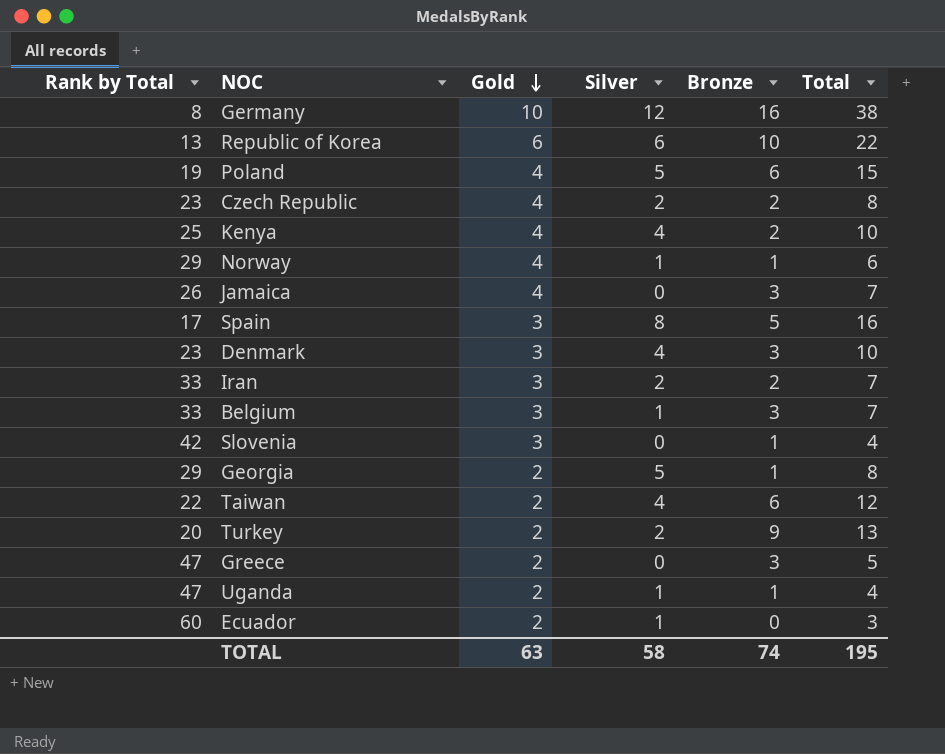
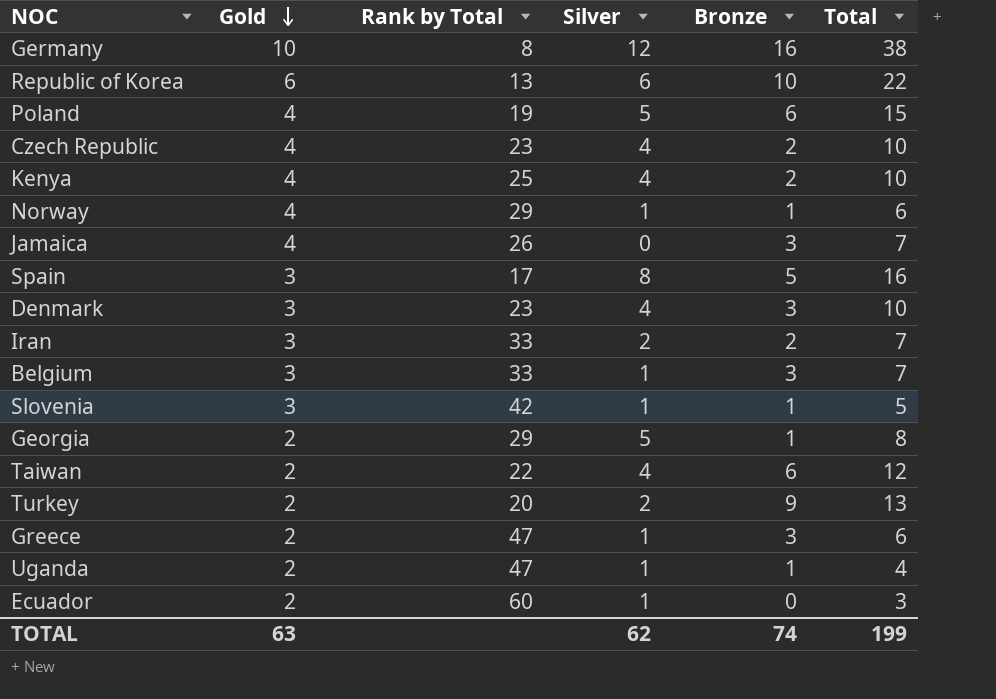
column Rank by Total | position: 1 -> 3
Czech Republic | Silver: 2 -> 4
Czech Republic | Total: 8 -> 10
Slovenia | Silver: 0 -> 1
Slovenia | Total: 4 -> 5
Greece | Silver: 0 -> 1
Greece | Total: 5 -> 6
TOTAL | Silver: 58 -> 62
TOTAL | Total: 195 -> 199

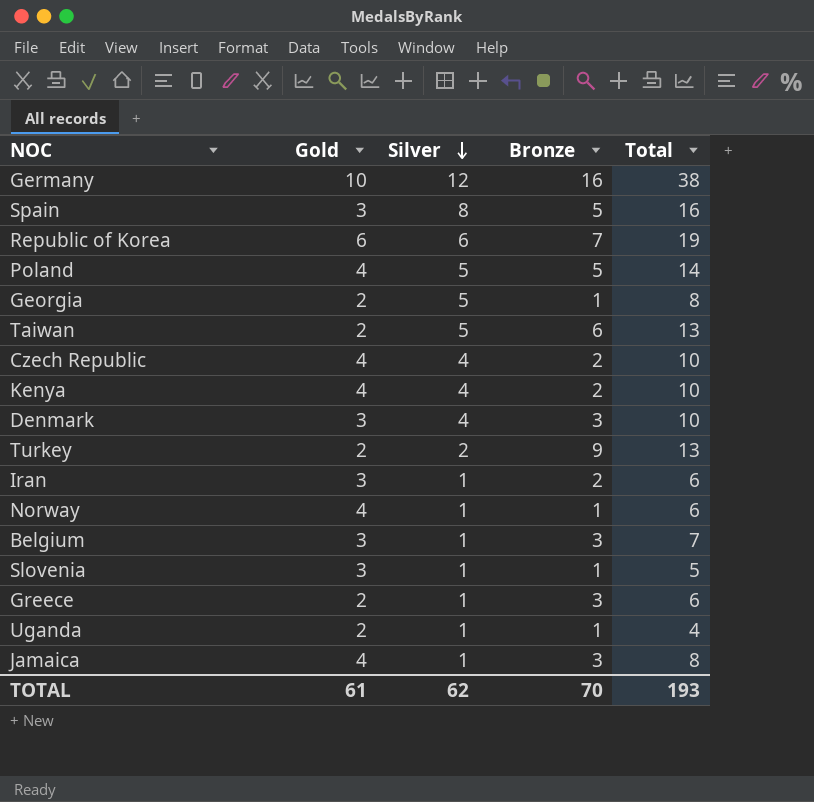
row order: Gold descending -> Silver descending
column Rank by Total | position: 3 -> none
row Ecuador: 2 | 60 | 1 | 0 | 3 -> none
Republic of Korea | Bronze: 10 -> 7
Republic of Korea | Total: 22 -> 19
Poland | Bronze: 6 -> 5
Poland | Total: 15 -> 14
Taiwan | Silver: 4 -> 5
Taiwan | Total: 12 -> 13
Iran | Silver: 2 -> 1
Iran | Total: 7 -> 6
Jamaica | Silver: 0 -> 1
Jamaica | Total: 7 -> 8
TOTAL | Gold: 63 -> 61
TOTAL | Bronze: 74 -> 70
TOTAL | Total: 199 -> 193

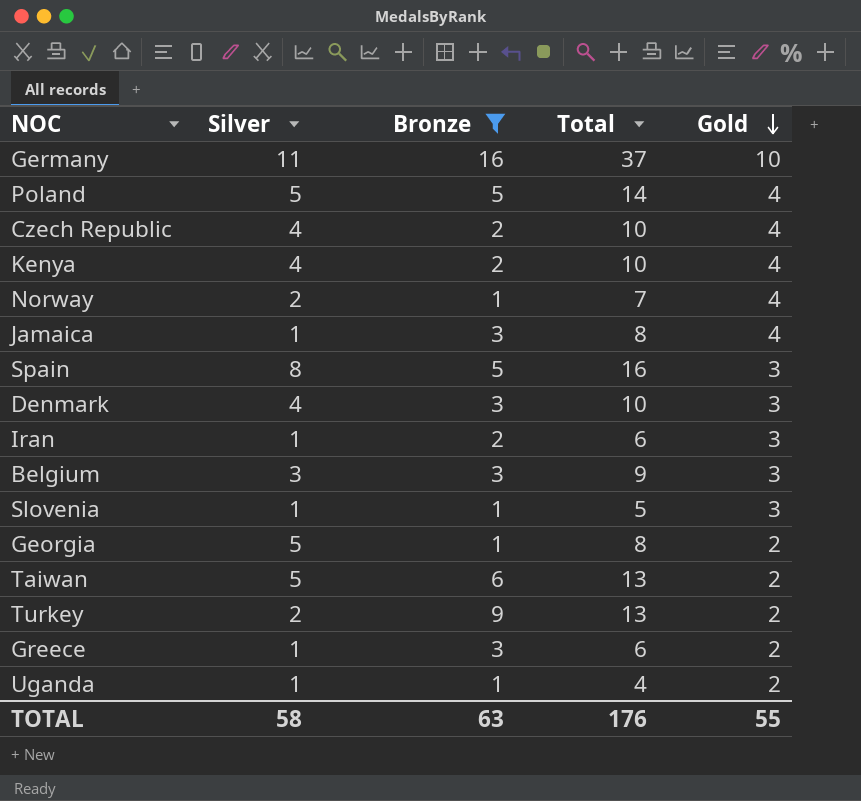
filter: none -> Bronze != 7
row order: Silver descending -> Gold descending
column Gold | position: 2 -> 5
Germany | Silver: 12 -> 11
Germany | Total: 38 -> 37
Norway | Silver: 1 -> 2
Norway | Total: 6 -> 7
Belgium | Silver: 1 -> 3
Belgium | Total: 7 -> 9
TOTAL | Silver: 62 -> 58
TOTAL | Bronze: 70 -> 63
TOTAL | Total: 193 -> 176
TOTAL | Gold: 61 -> 55

